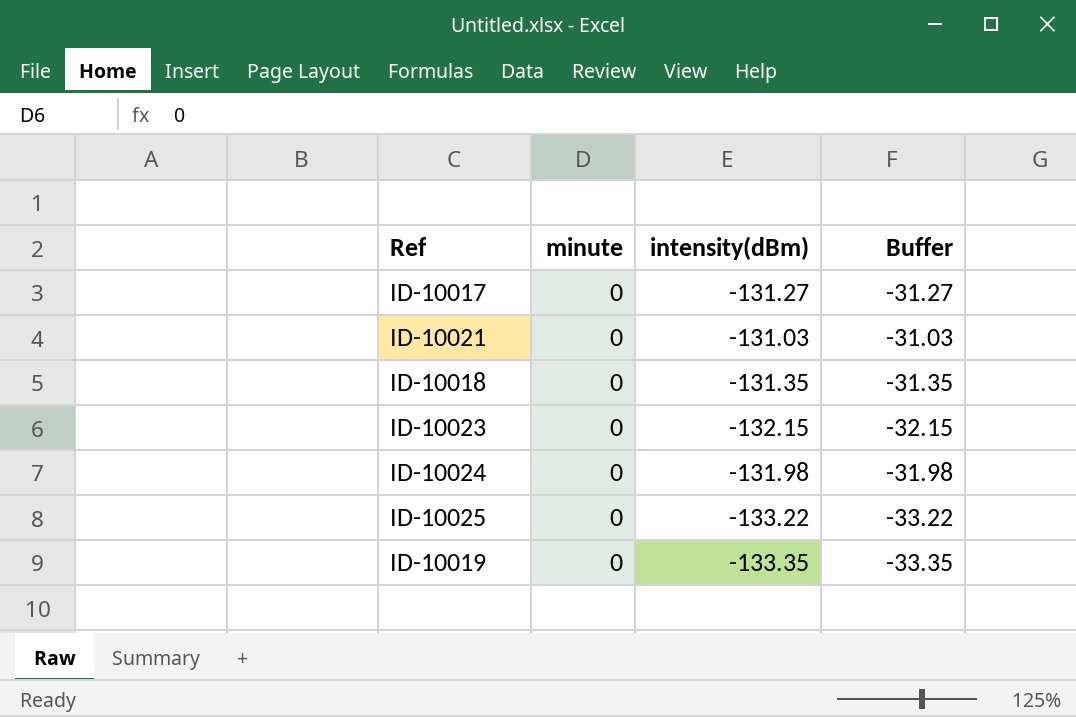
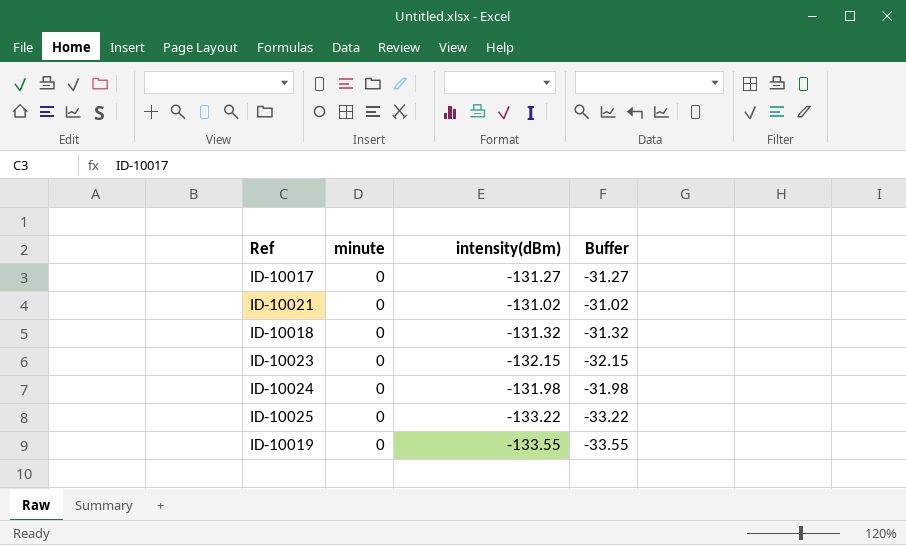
ID-10021 | intensity(dBm): -131.03 -> -131.02
ID-10021 | Buffer: -31.03 -> -31.02
ID-10018 | intensity(dBm): -131.35 -> -131.32
ID-10018 | Buffer: -31.35 -> -31.32
ID-10019 | intensity(dBm): -133.35 -> -133.55
ID-10019 | Buffer: -33.35 -> -33.55

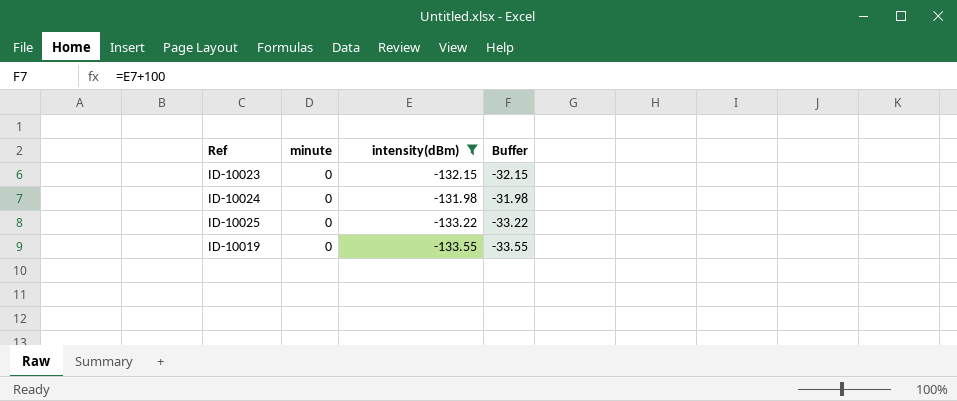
filter: none -> intensity(dBm) <= -131.98

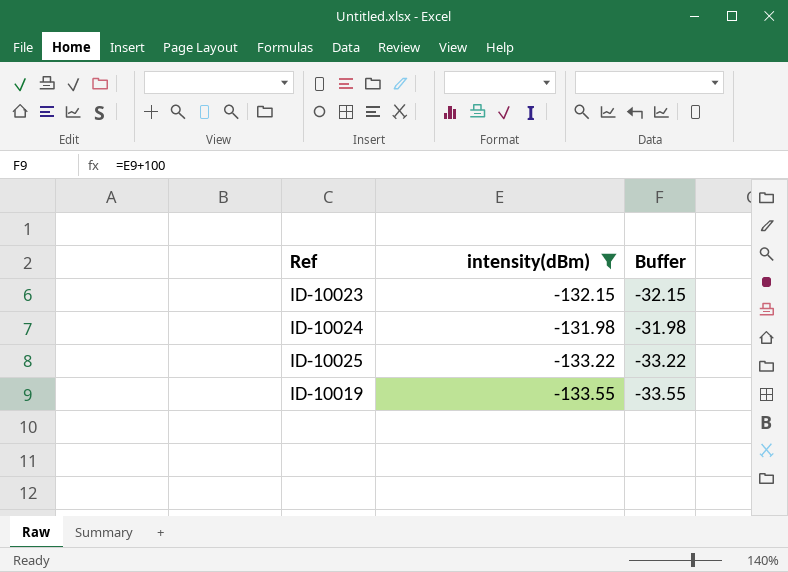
column minute | position: 2 -> none

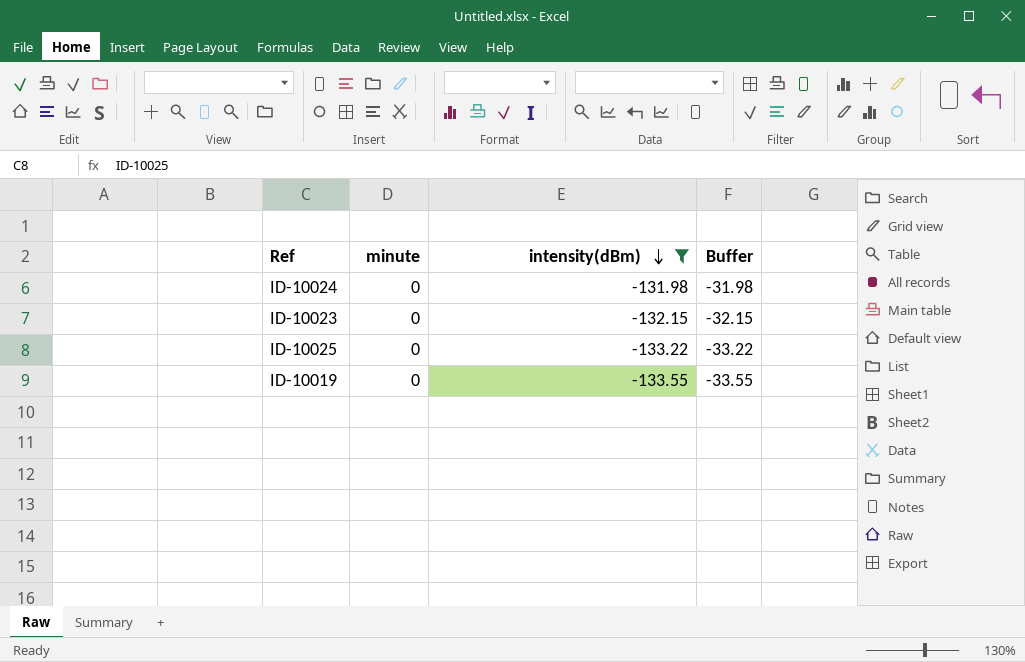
row order: none -> intensity(dBm) descending
column minute | position: none -> 2

